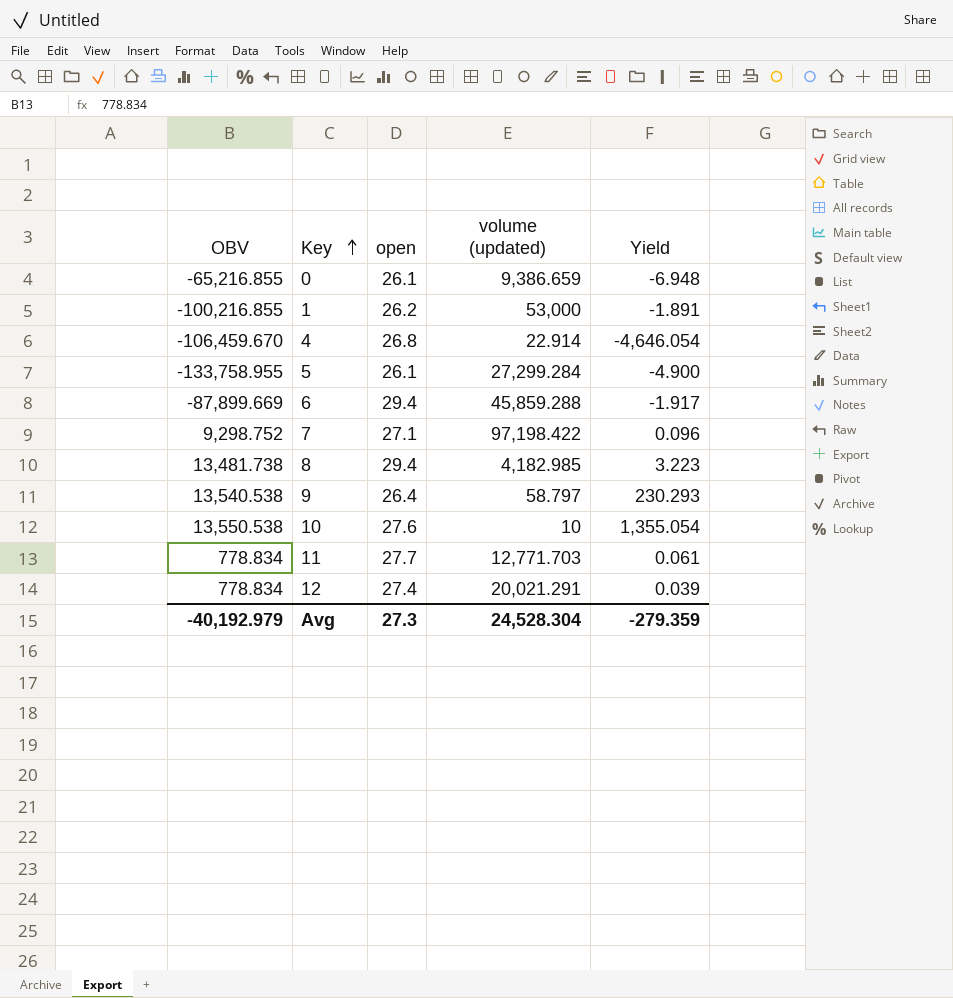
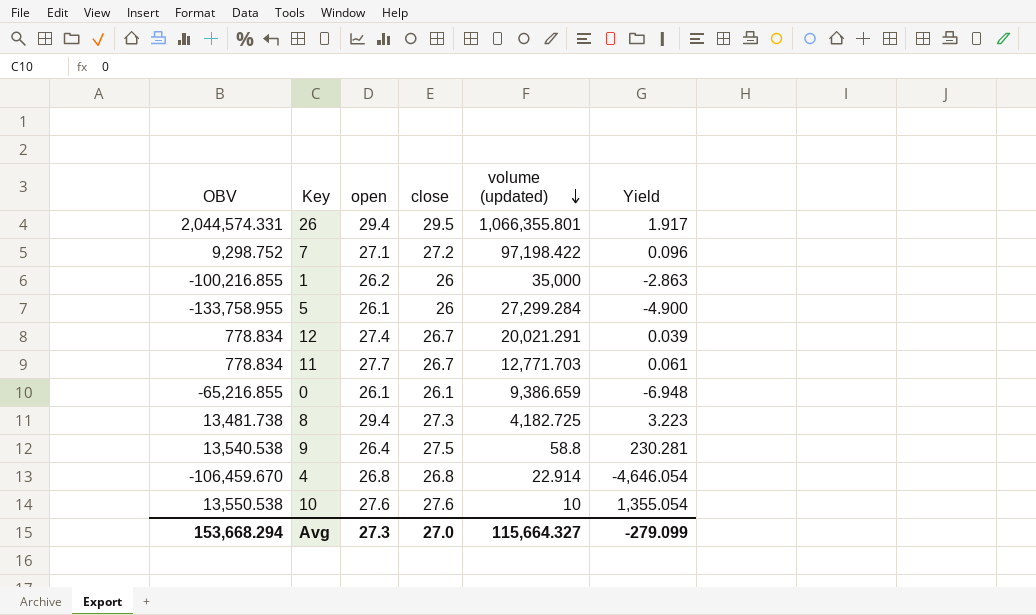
row order: Key ascending -> volume (updated) descending
column close | position: none -> 4
row 6: -87,899.669 | 29.4 | 45,859.288 | -1.917 -> none
row 26: none -> 2,044,574.331 | 29.4 | 29.5 | 1,066,355.801 | 1.917
1 | volume (updated): 53,000 -> 35,000
1 | Yield: -1.891 -> -2.863
8 | volume (updated): 4,182.985 -> 4,182.725
9 | volume (updated): 58.797 -> 58.8
9 | Yield: 230.293 -> 230.281
Avg | OBV: -40,192.979 -> 153,668.294
Avg | volume (updated): 24,528.304 -> 115,664.327
Avg | Yield: -279.359 -> -279.099

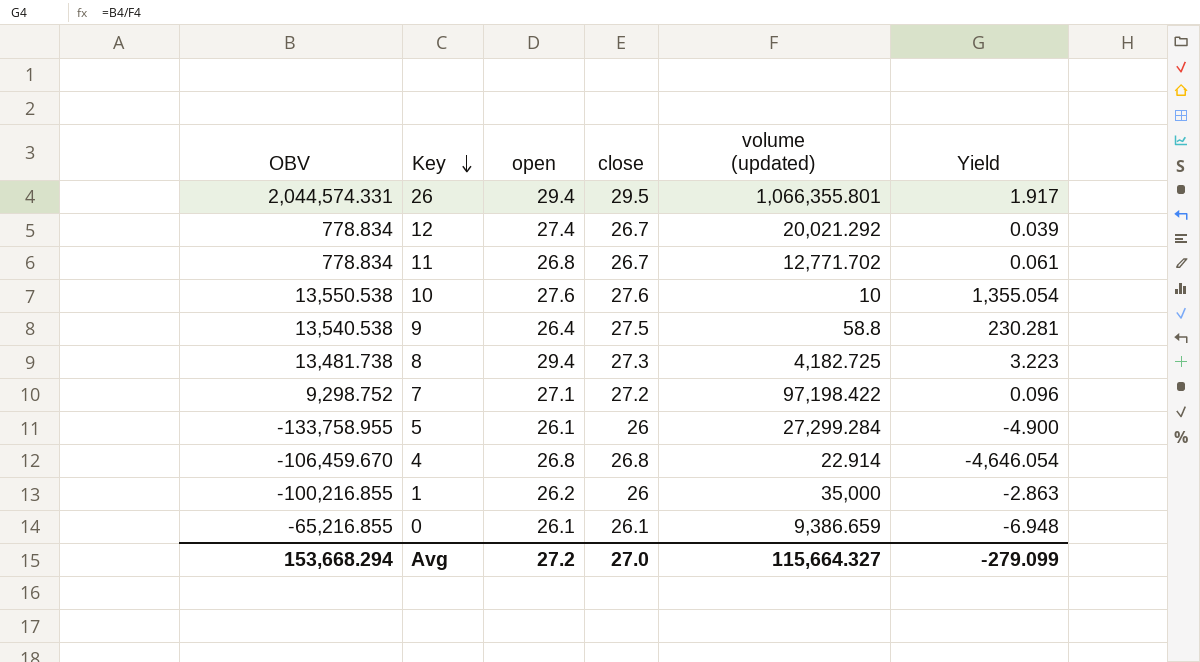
row order: volume (updated) descending -> Key descending
12 | volume (updated): 20,021.291 -> 20,021.292
11 | open: 27.7 -> 26.8
11 | volume (updated): 12,771.703 -> 12,771.702
Avg | open: 27.3 -> 27.2

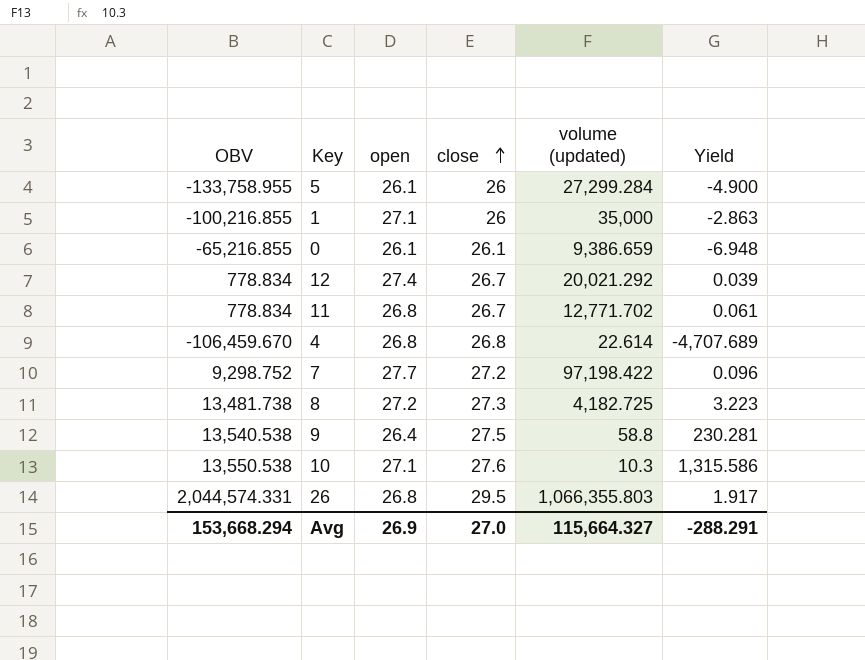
row order: Key descending -> close ascending
1 | open: 26.2 -> 27.1
4 | volume (updated): 22.914 -> 22.614
4 | Yield: -4,646.054 -> -4,707.689
7 | open: 27.1 -> 27.7
8 | open: 29.4 -> 27.2
10 | open: 27.6 -> 27.1
10 | volume (updated): 10 -> 10.3
10 | Yield: 1,355.054 -> 1,315.586
26 | open: 29.4 -> 26.8
26 | volume (updated): 1,066,355.801 -> 1,066,355.803
Avg | open: 27.2 -> 26.9
Avg | Yield: -279.099 -> -288.291

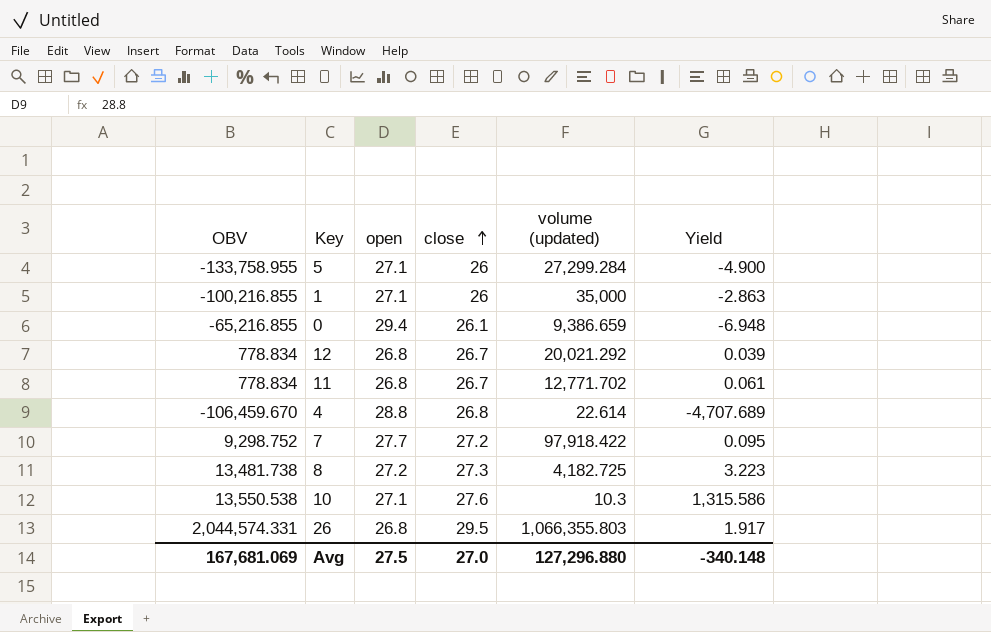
row 9: 13,540.538 | 26.4 | 27.5 | 58.8 | 230.281 -> none
5 | open: 26.1 -> 27.1
0 | open: 26.1 -> 29.4
12 | open: 27.4 -> 26.8
4 | open: 26.8 -> 28.8
7 | volume (updated): 97,198.422 -> 97,918.422
7 | Yield: 0.096 -> 0.095
Avg | OBV: 153,668.294 -> 167,681.069
Avg | open: 26.9 -> 27.5
Avg | volume (updated): 115,664.327 -> 127,296.880
Avg | Yield: -288.291 -> -340.148

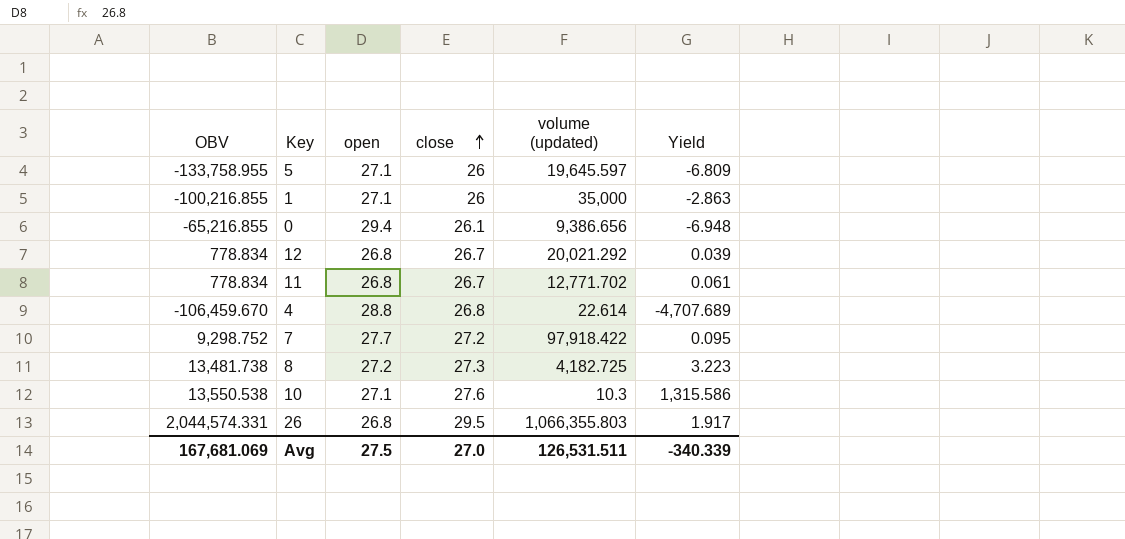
5 | volume (updated): 27,299.284 -> 19,645.597
5 | Yield: -4.900 -> -6.809
0 | volume (updated): 9,386.659 -> 9,386.656
Avg | volume (updated): 127,296.880 -> 126,531.511
Avg | Yield: -340.148 -> -340.339

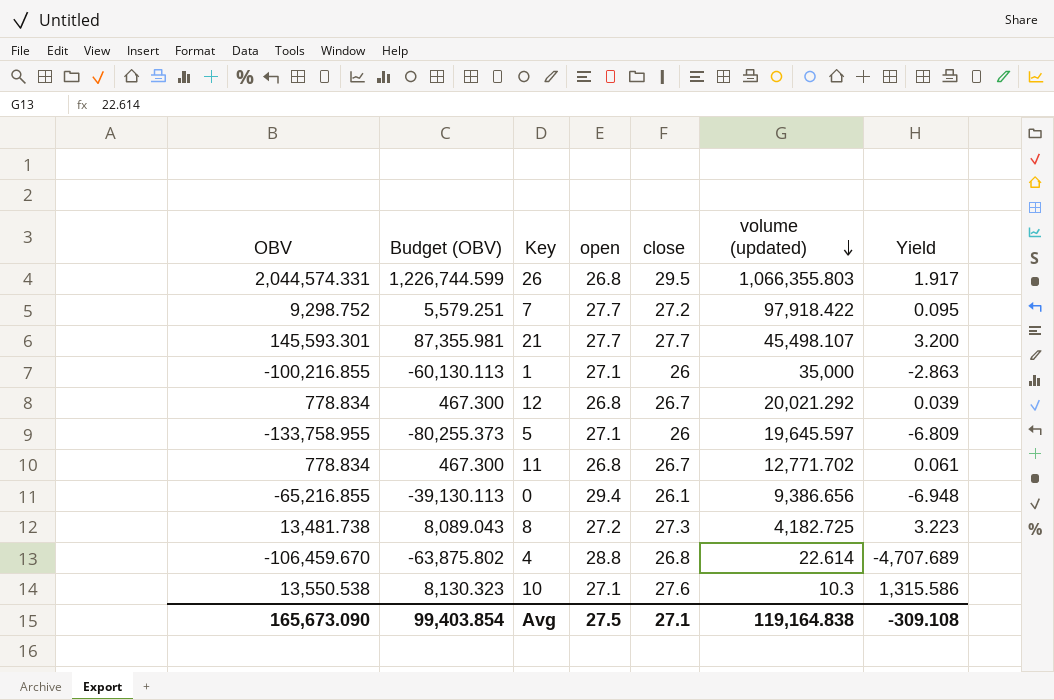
row order: close ascending -> volume (updated) descending
column Budget (OBV) | formula: none -> [OBV] * 0.6
row 21: none -> 145,593.301 | 87,355.981 | 27.7 | 27.7 | 45,498.107 | 3.200
Avg | OBV: 167,681.069 -> 165,673.090
Avg | close: 27.0 -> 27.1
Avg | volume (updated): 126,531.511 -> 119,164.838
Avg | Yield: -340.339 -> -309.108

